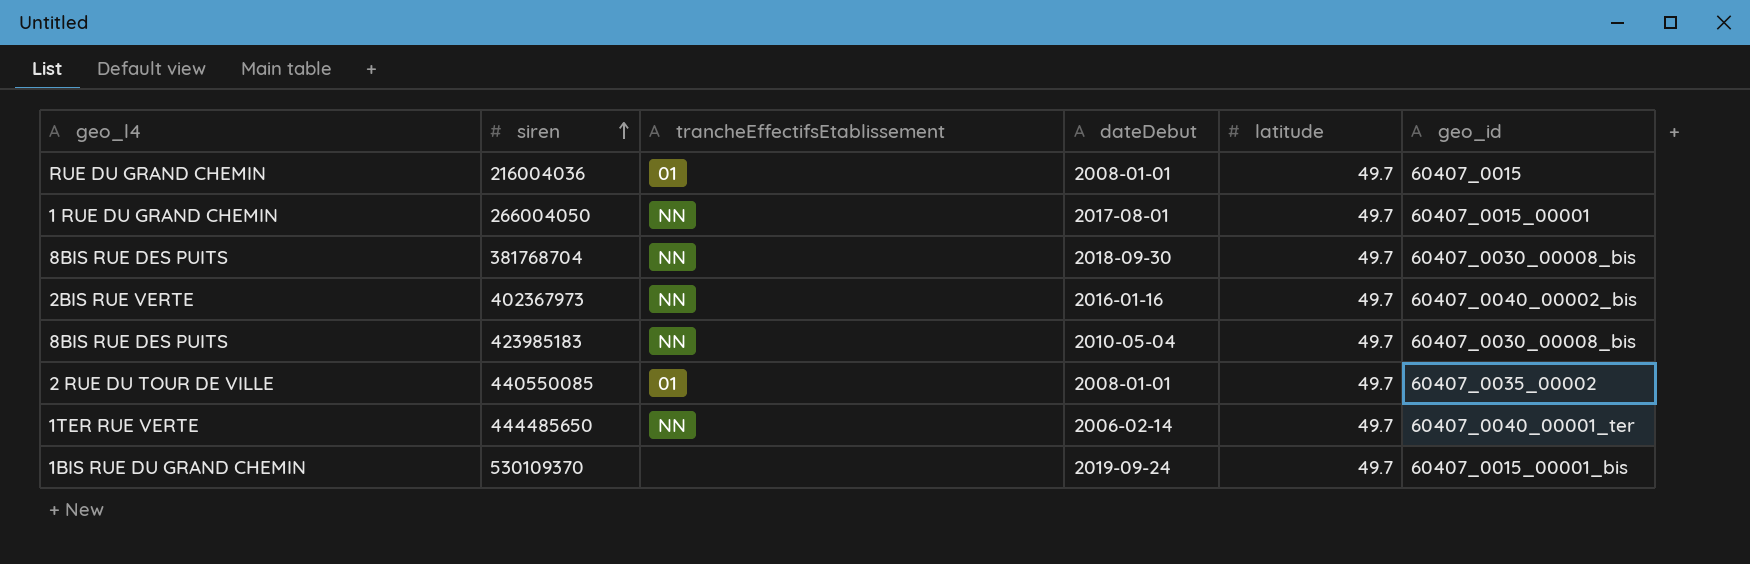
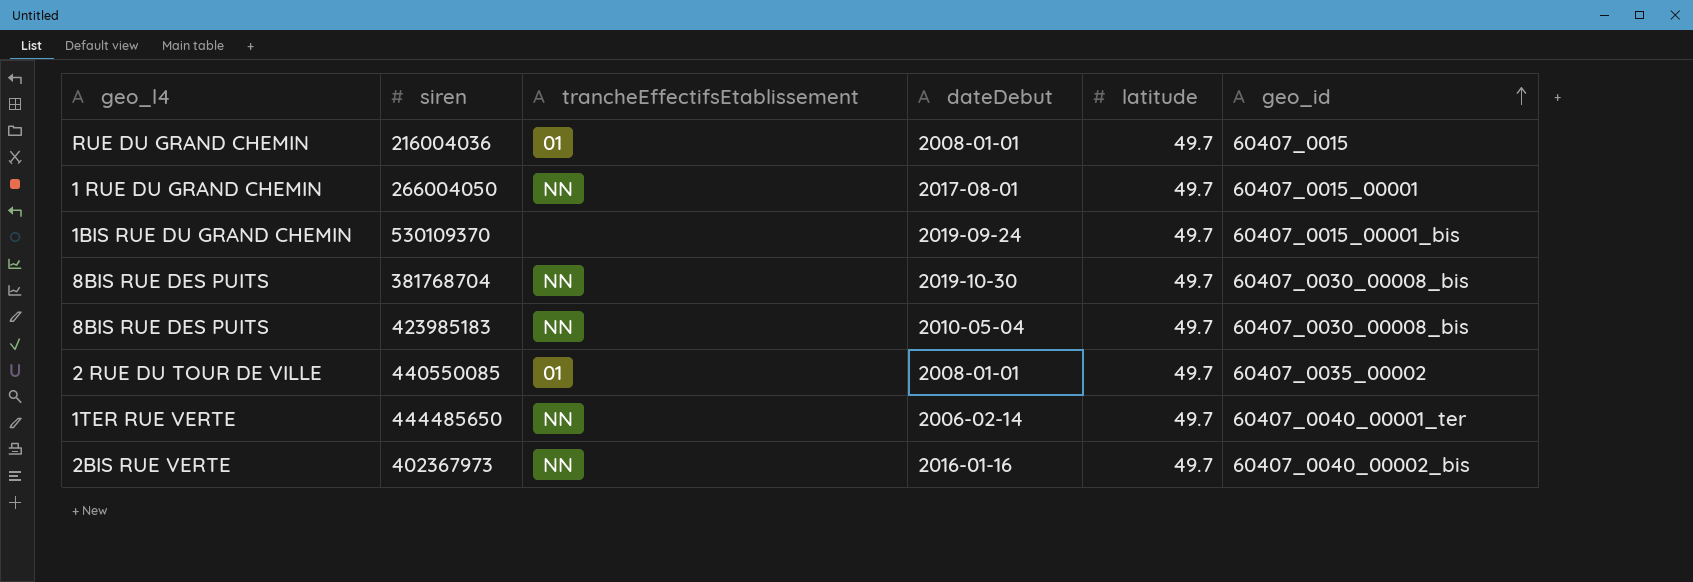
row order: siren ascending -> geo_id ascending
381768704 | dateDebut: 2018-09-30 -> 2019-10-30

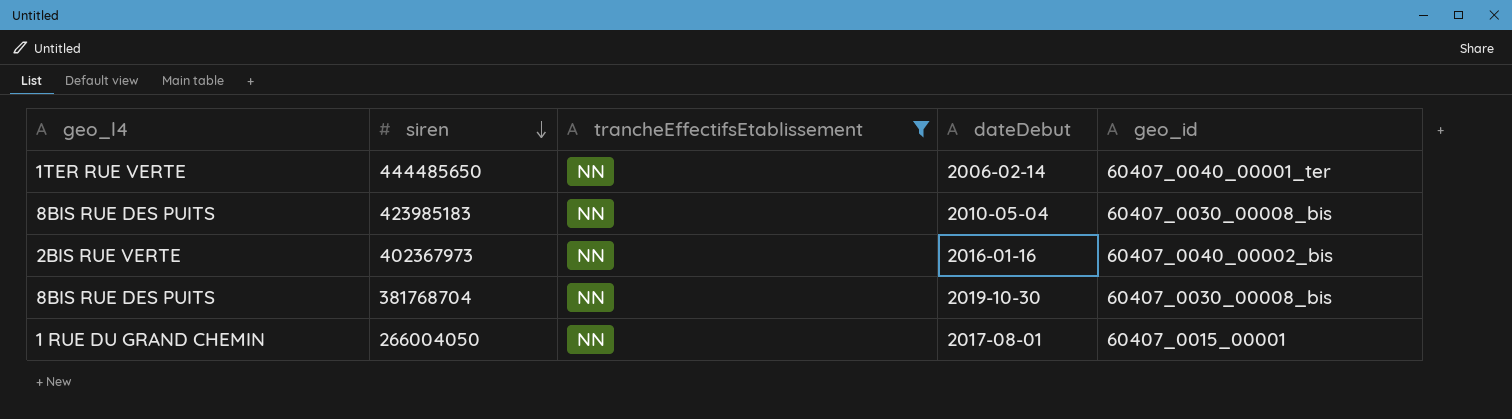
filter: none -> trancheEffectifsEtablissement = NN
row order: geo_id ascending -> siren descending
column latitude | position: 5 -> none

